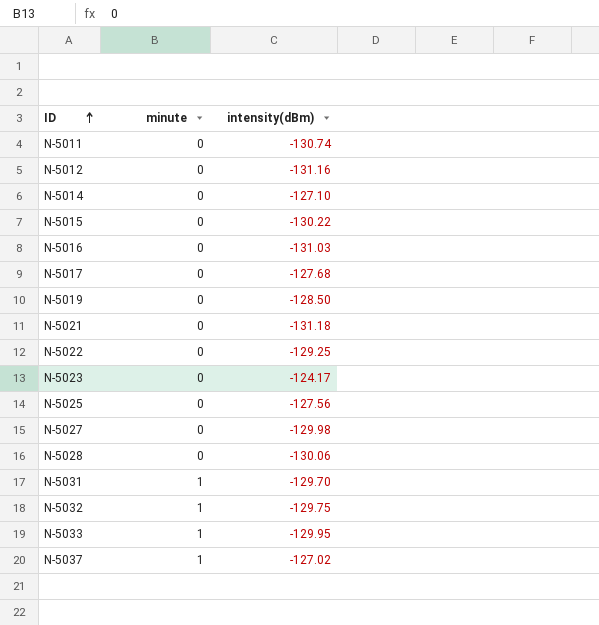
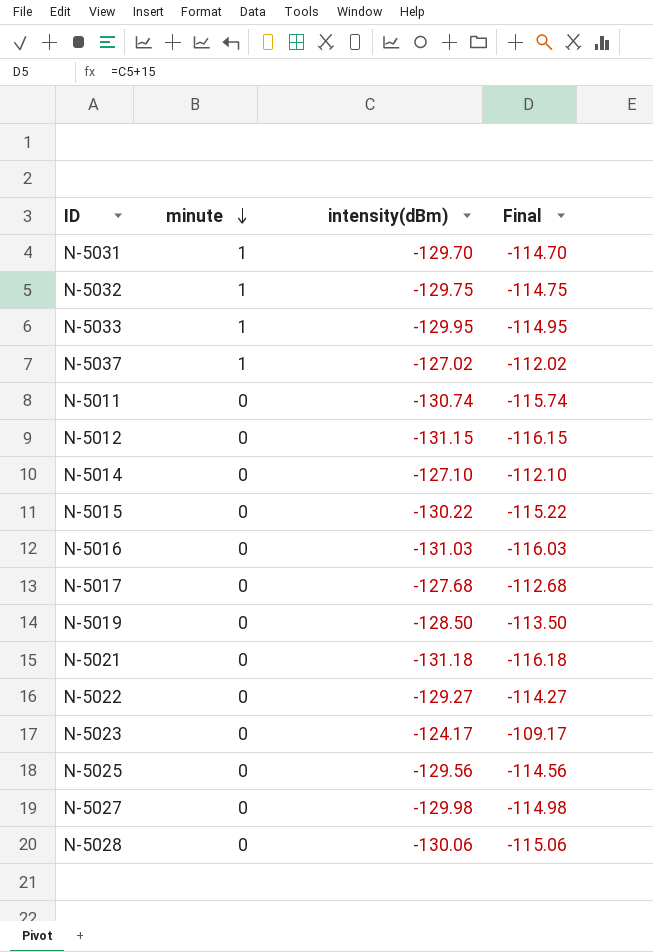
row order: ID ascending -> minute descending
column Final | formula: none -> [intensity(dBm)] + 15
N-5012 | intensity(dBm): -131.16 -> -131.15
N-5022 | intensity(dBm): -129.25 -> -129.27
N-5025 | intensity(dBm): -127.56 -> -129.56

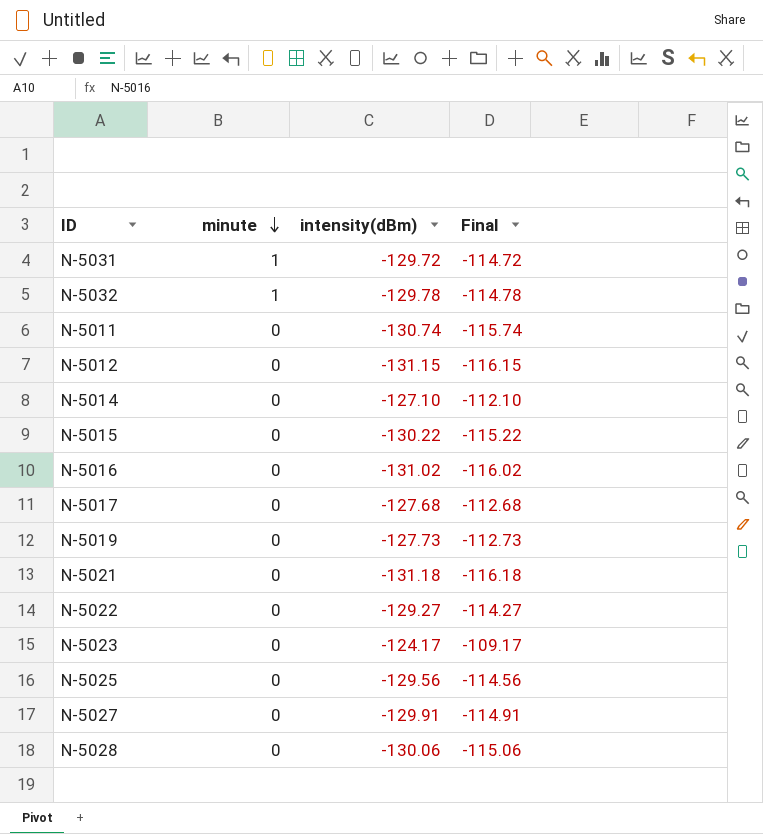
row N-5033: 1 | -129.95 | -114.95 -> none
row N-5037: 1 | -127.02 | -112.02 -> none
N-5031 | intensity(dBm): -129.70 -> -129.72
N-5031 | Final: -114.70 -> -114.72
N-5032 | intensity(dBm): -129.75 -> -129.78
N-5032 | Final: -114.75 -> -114.78
N-5016 | intensity(dBm): -131.03 -> -131.02
N-5016 | Final: -116.03 -> -116.02
N-5019 | intensity(dBm): -128.50 -> -127.73
N-5019 | Final: -113.50 -> -112.73
N-5027 | intensity(dBm): -129.98 -> -129.91
N-5027 | Final: -114.98 -> -114.91

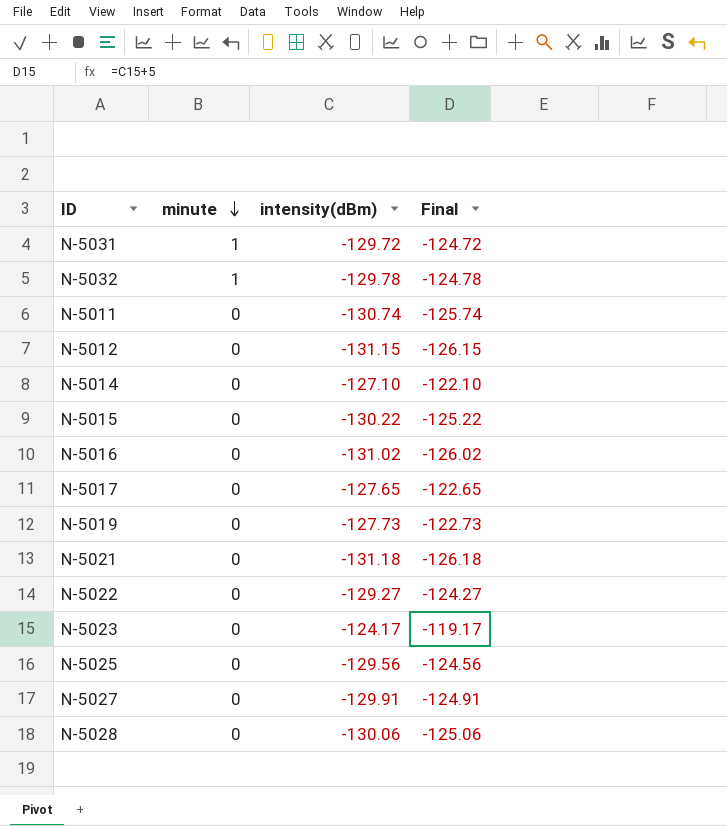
column Final | formula: [intensity(dBm)] + 15 -> [intensity(dBm)] + 5
N-5017 | intensity(dBm): -127.68 -> -127.65

